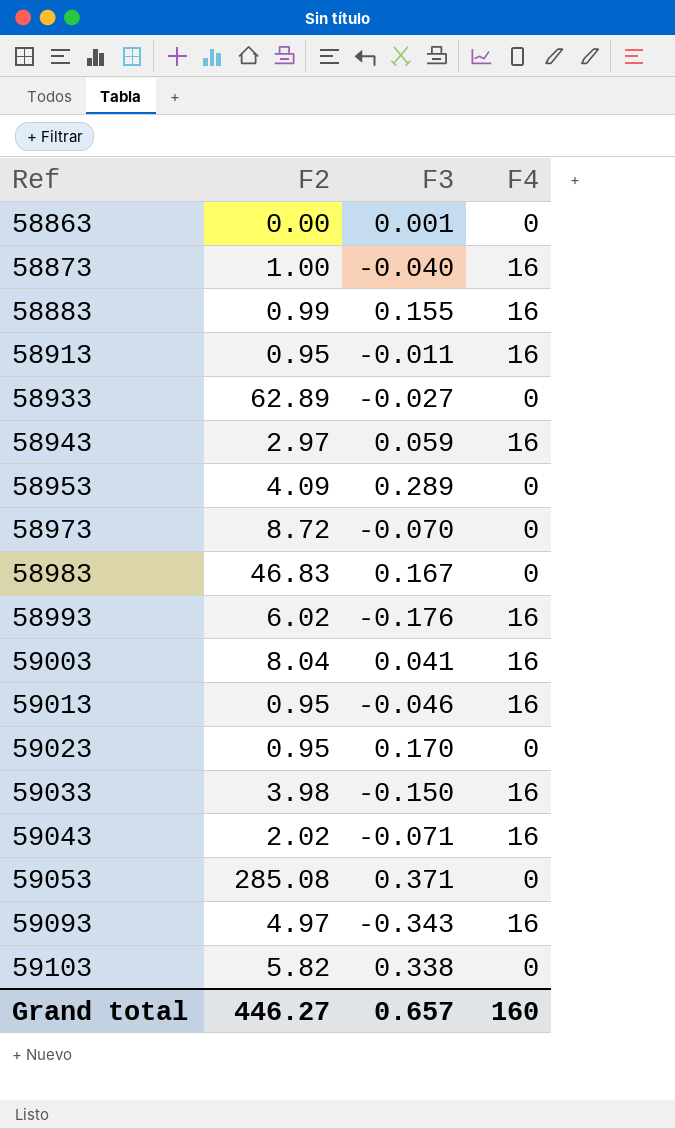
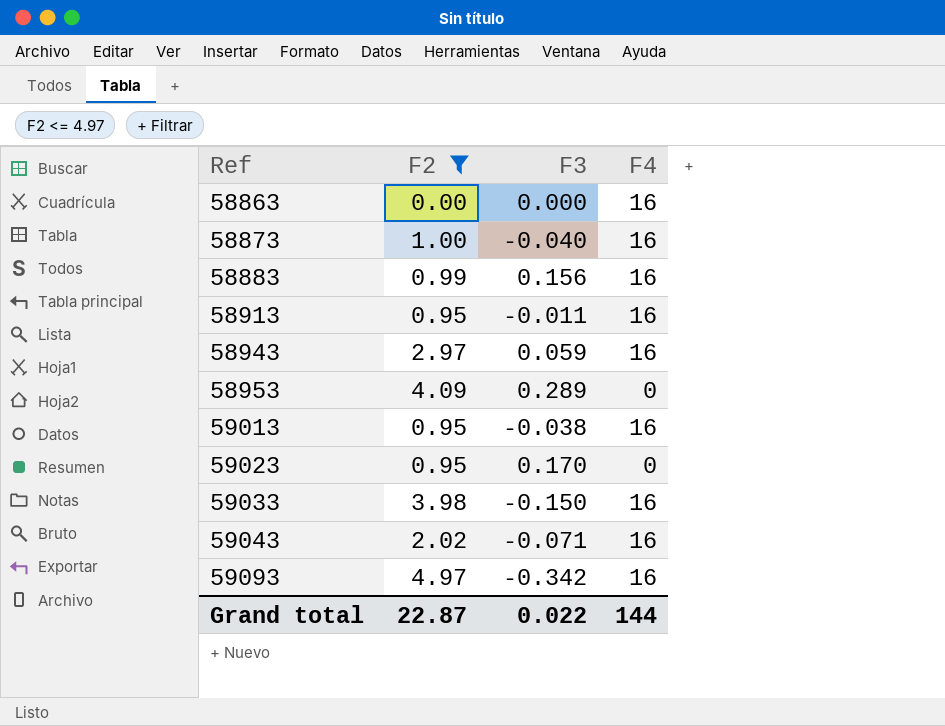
filter: none -> F2 <= 4.97
58863 | F3: 0.001 -> 0.000
58863 | F4: 0 -> 16
58883 | F3: 0.155 -> 0.156
59013 | F3: -0.046 -> -0.038
59093 | F3: -0.343 -> -0.342
Grand total | F2: 446.27 -> 22.87
Grand total | F3: 0.657 -> 0.022
Grand total | F4: 160 -> 144

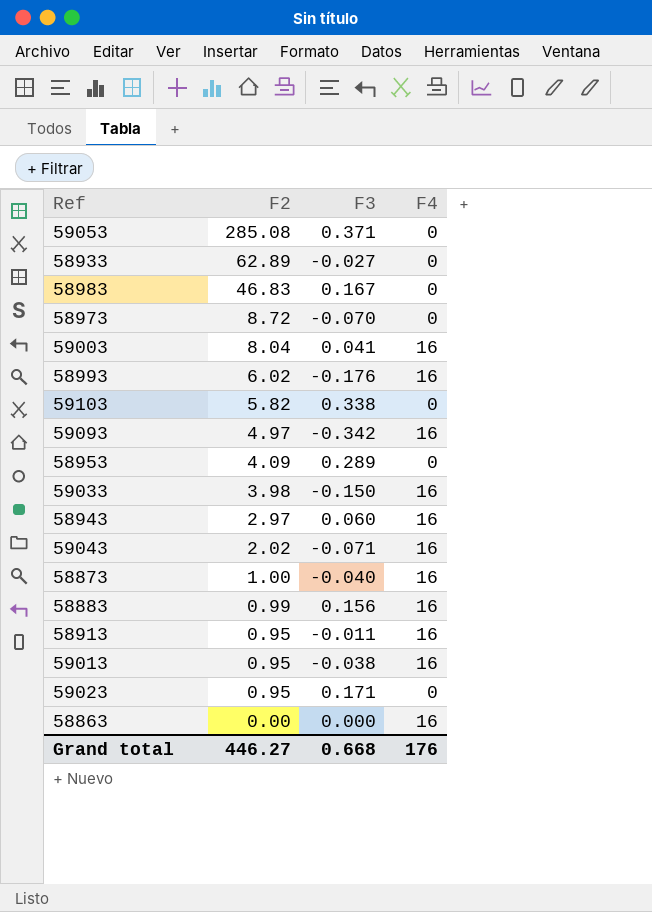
filter: F2 <= 4.97 -> none
row order: Ref ascending -> F2 descending
58943 | F3: 0.059 -> 0.060
59023 | F3: 0.170 -> 0.171
Grand total | F2: 22.87 -> 446.27
Grand total | F3: 0.022 -> 0.668
Grand total | F4: 144 -> 176

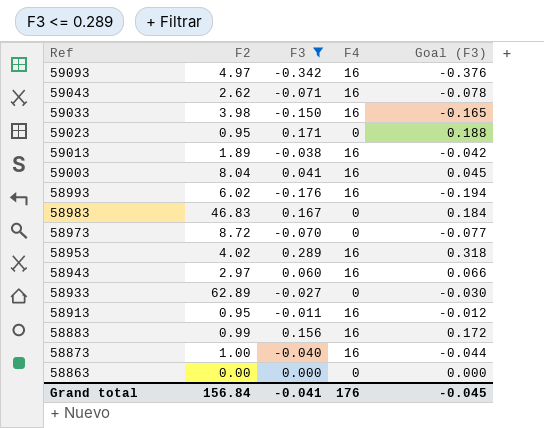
filter: none -> F3 <= 0.289
row order: F2 descending -> Ref descending
column Goal (F3) | formula: none -> [F3] * 1.1
59043 | F2: 2.02 -> 2.62
59013 | F2: 0.95 -> 1.89
58953 | F2: 4.09 -> 4.02
58953 | F4: 0 -> 16
58863 | F4: 16 -> 0
Grand total | F2: 446.27 -> 156.84
Grand total | F3: 0.668 -> -0.041

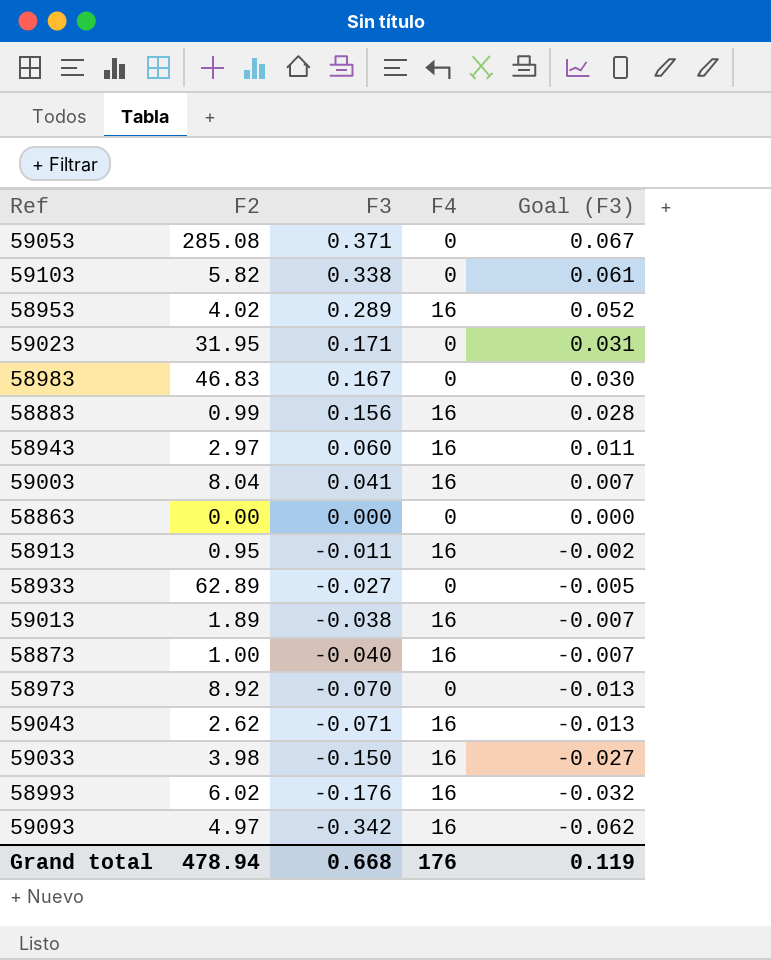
filter: F3 <= 0.289 -> none
row order: Ref descending -> F3 descending
column Goal (F3) | formula: [F3] * 1.1 -> [F3] * 0.18
59023 | F2: 0.95 -> 31.95
58973 | F2: 8.72 -> 8.92
Grand total | F2: 156.84 -> 478.94
Grand total | F3: -0.041 -> 0.668
Grand total | Goal (F3): -0.045 -> 0.119

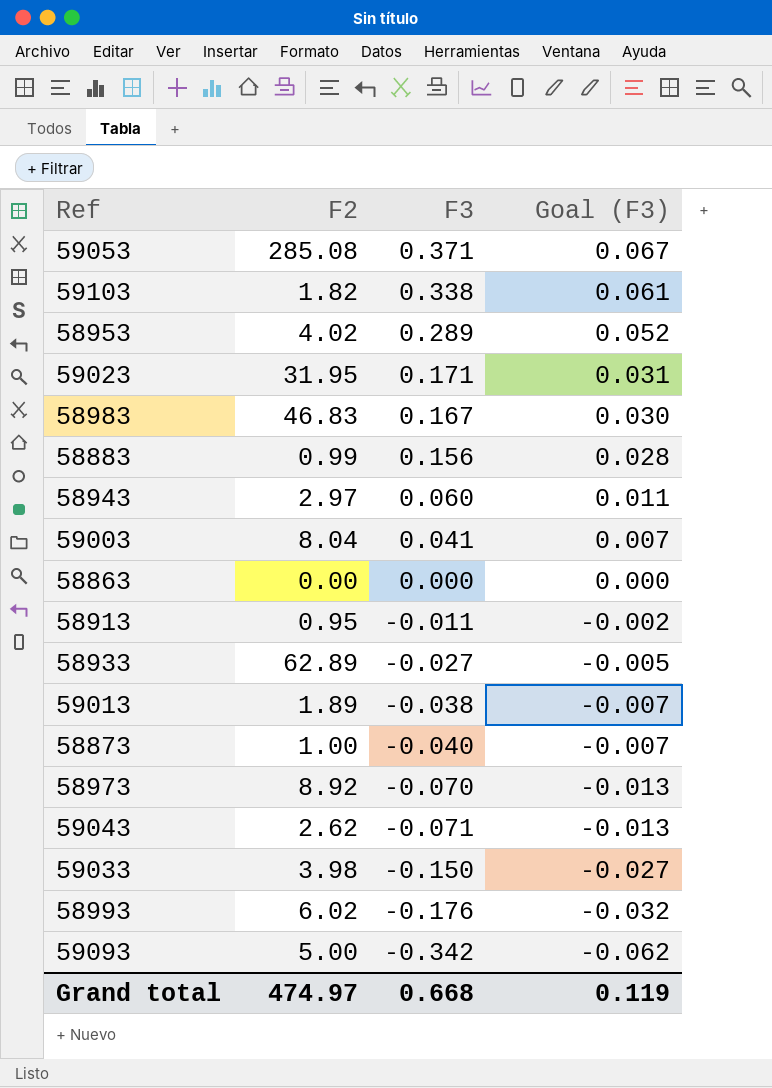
column F4 | position: 4 -> none
59103 | F2: 5.82 -> 1.82
59093 | F2: 4.97 -> 5.00
Grand total | F2: 478.94 -> 474.97

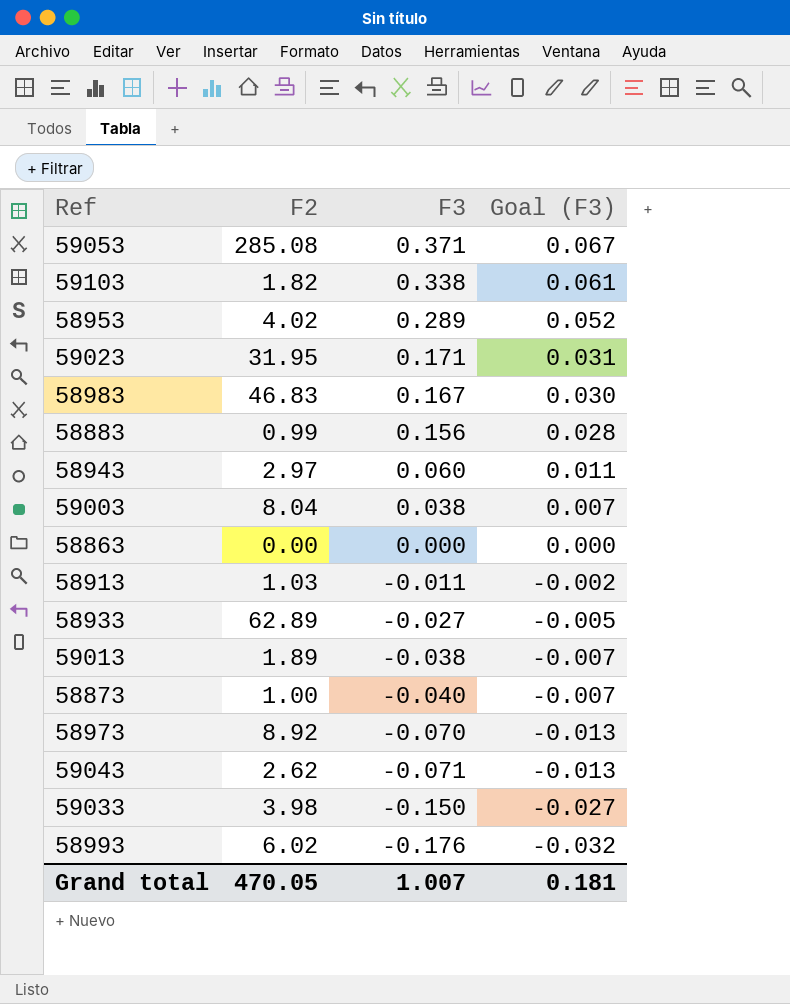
row 59093: 5.00 | -0.342 | -0.062 -> none
59003 | F3: 0.041 -> 0.038
58913 | F2: 0.95 -> 1.03
Grand total | F2: 474.97 -> 470.05
Grand total | F3: 0.668 -> 1.007
Grand total | Goal (F3): 0.119 -> 0.181

